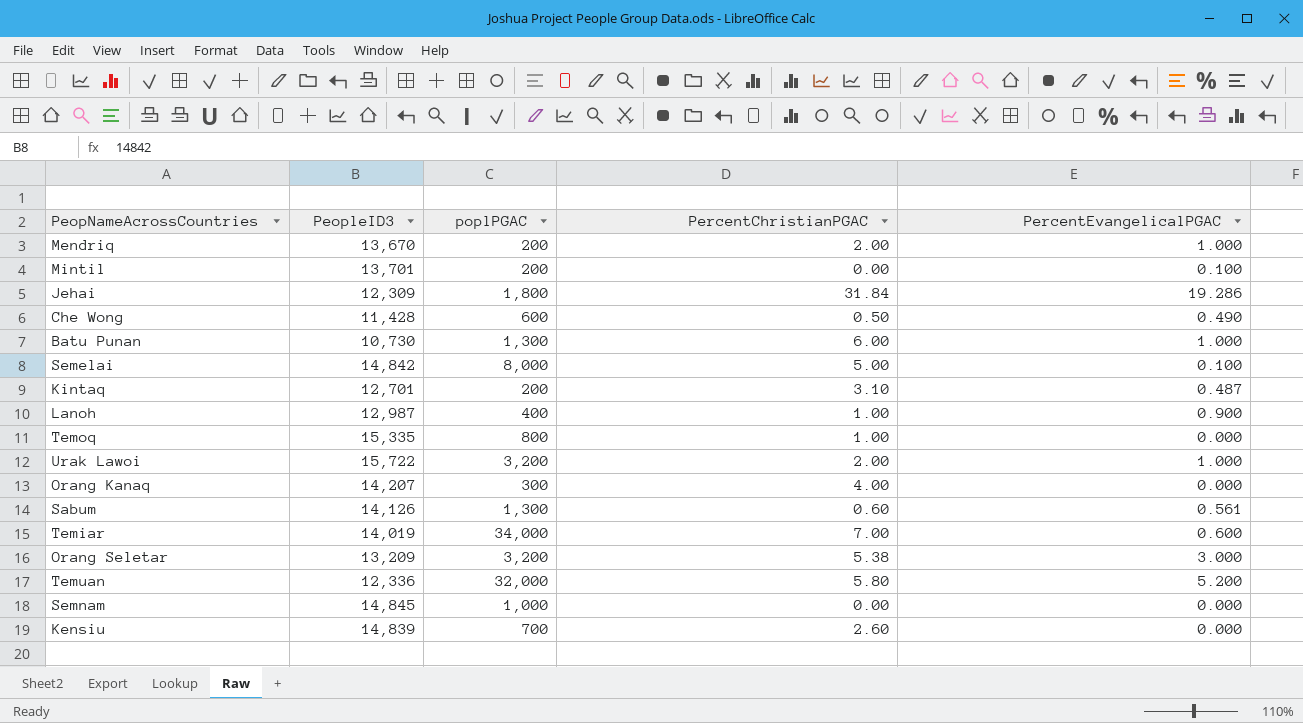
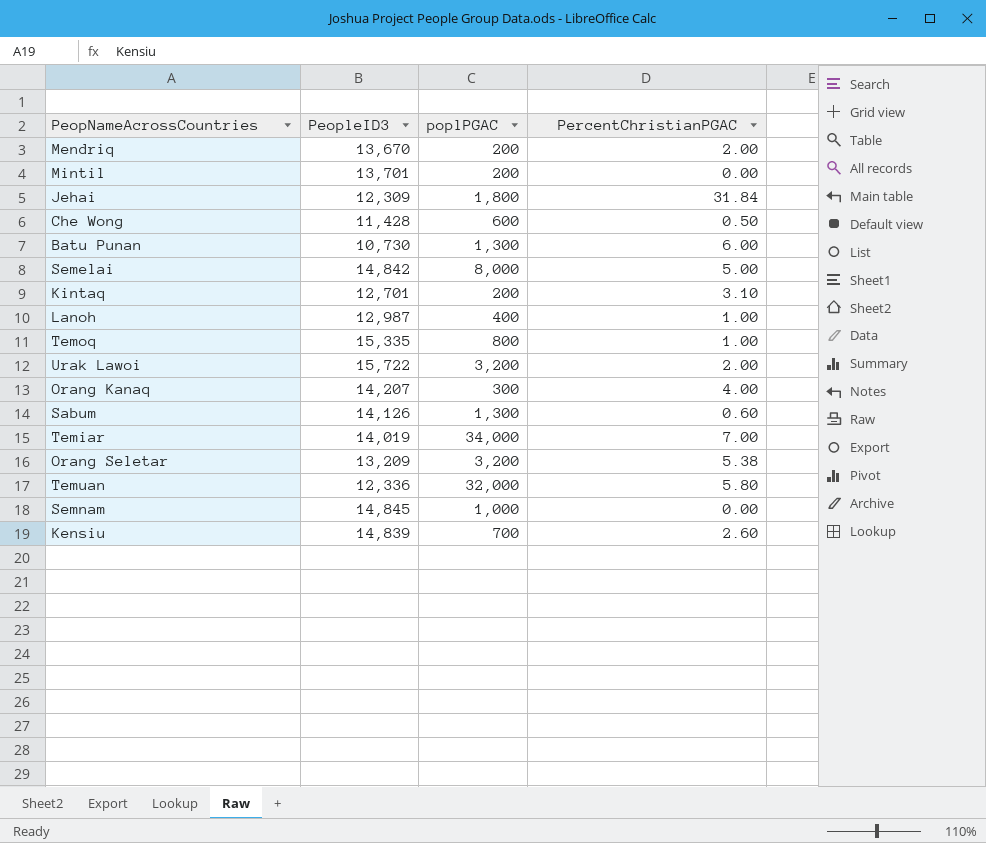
column PercentEvangelicalPGAC | position: 5 -> none

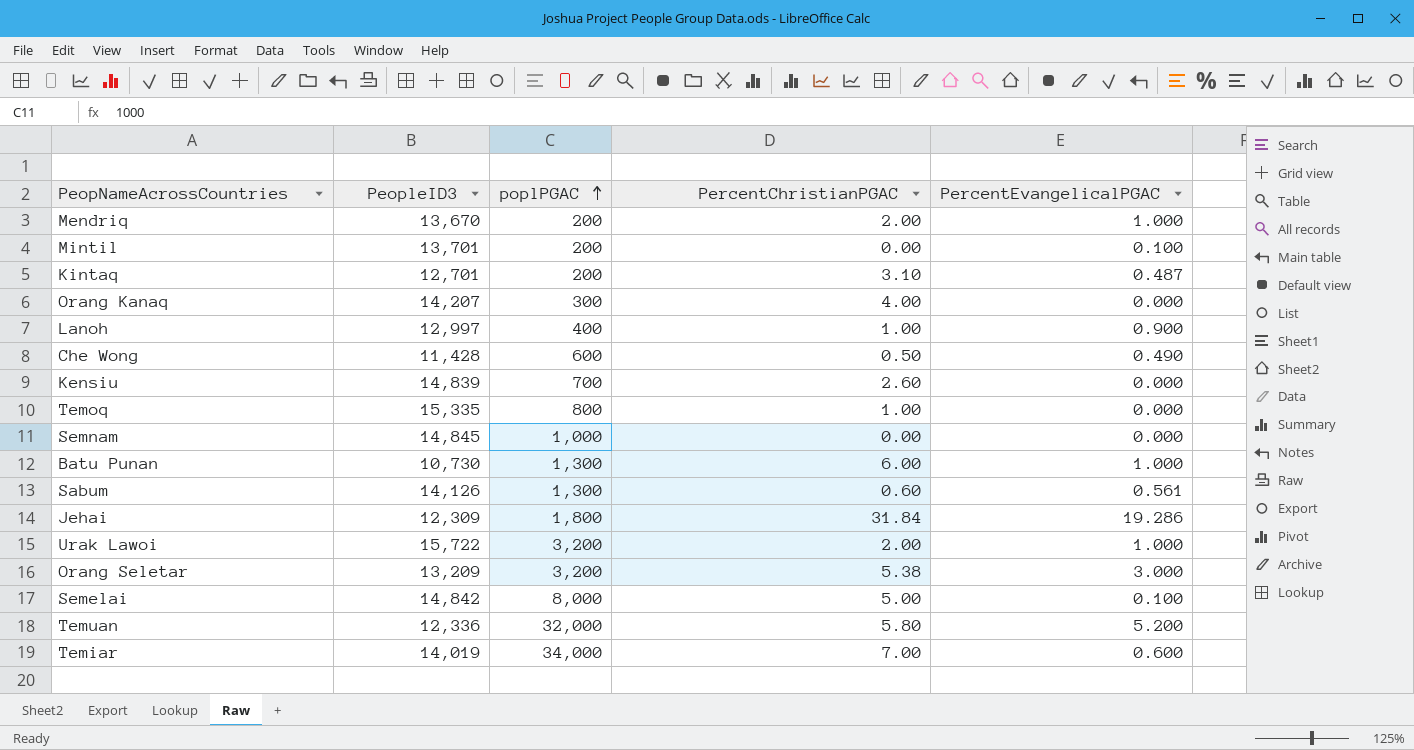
row order: none -> poplPGAC ascending
column PercentEvangelicalPGAC | position: none -> 5
Lanoh | PeopleID3: 12,987 -> 12,997

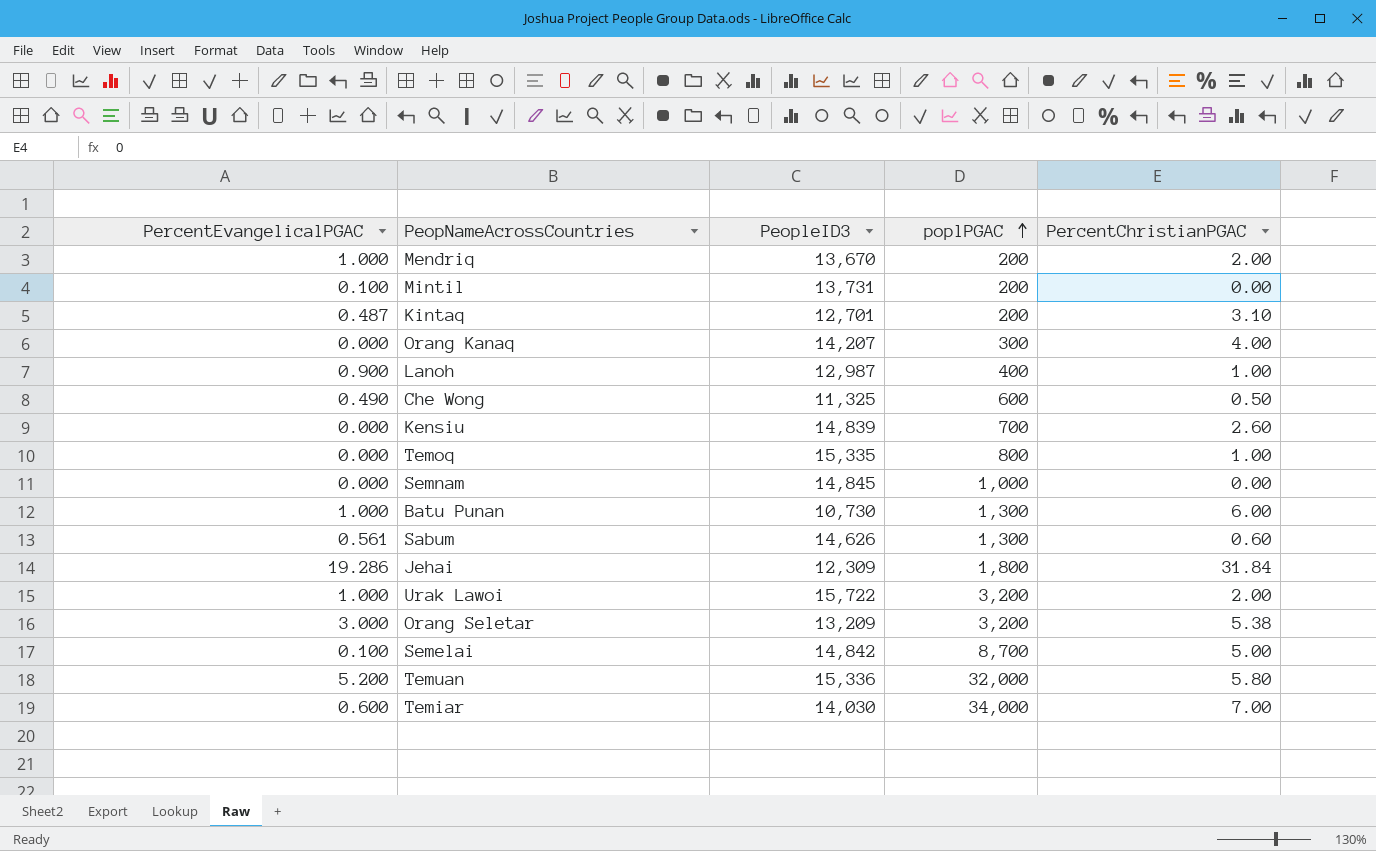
column PercentEvangelicalPGAC | position: 5 -> 1
Mintil | PeopleID3: 13,701 -> 13,731
Lanoh | PeopleID3: 12,997 -> 12,987
Che Wong | PeopleID3: 11,428 -> 11,325
Sabum | PeopleID3: 14,126 -> 14,626
Semelai | poplPGAC: 8,000 -> 8,700
Temuan | PeopleID3: 12,336 -> 15,336
Temiar | PeopleID3: 14,019 -> 14,030

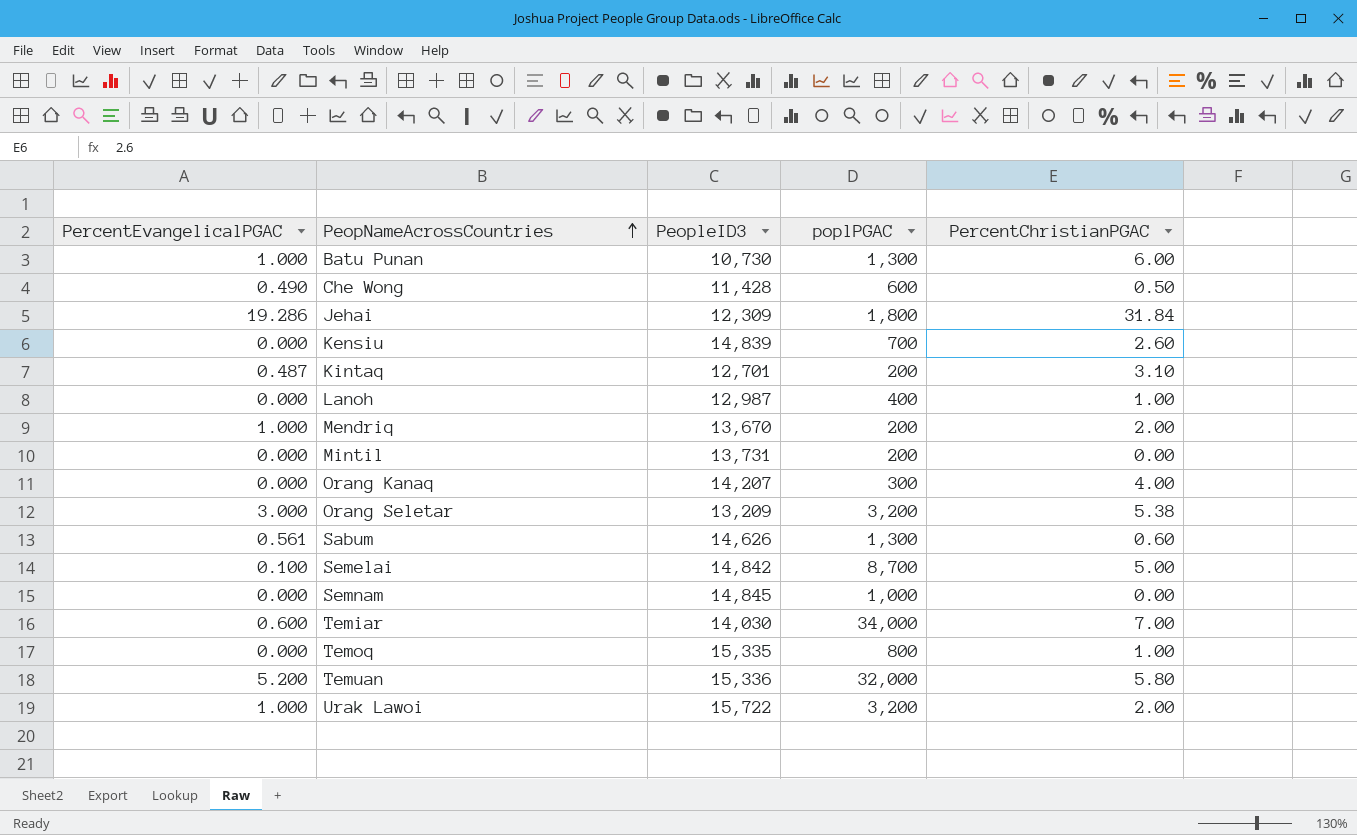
row order: poplPGAC ascending -> PeopNameAcrossCountries ascending
Che Wong | PeopleID3: 11,325 -> 11,428
Lanoh | PercentEvangelicalPGAC: 0.900 -> 0.000
Mintil | PercentEvangelicalPGAC: 0.100 -> 0.000

